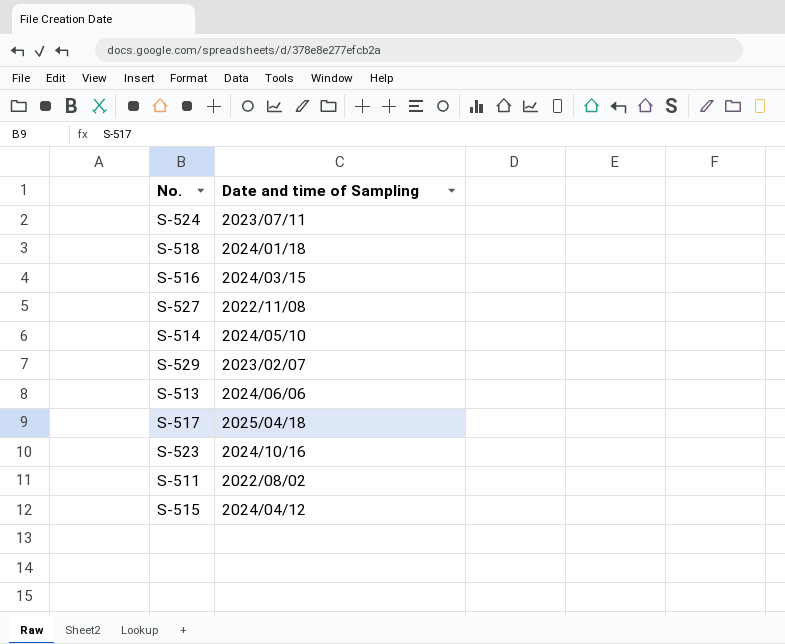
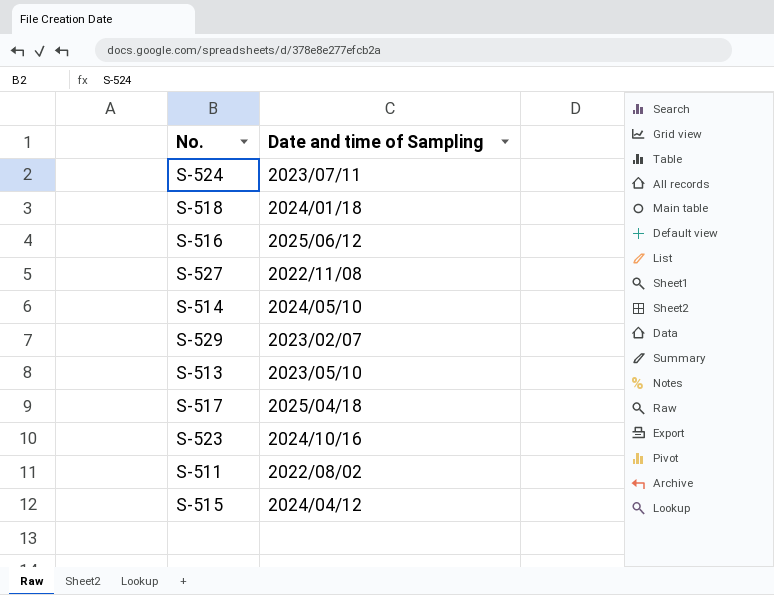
S-516 | Date and time of Sampling: 2024/03/15 -> 2025/06/12
S-513 | Date and time of Sampling: 2024/06/06 -> 2023/05/10

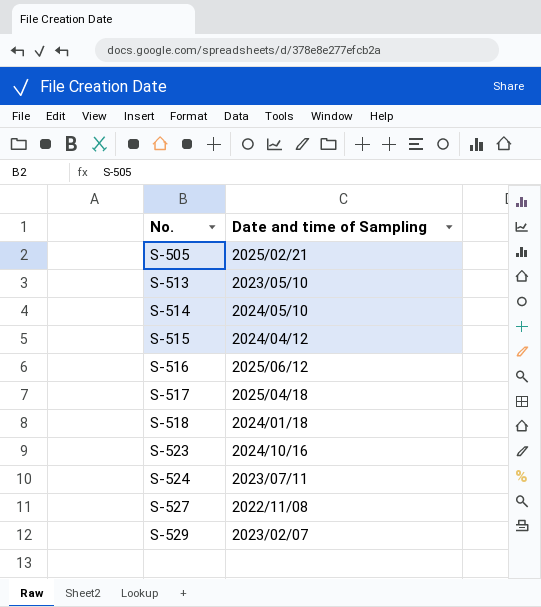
row order: none -> No. ascending
row S-511: 2022/08/02 -> none
row S-505: none -> 2025/02/21

